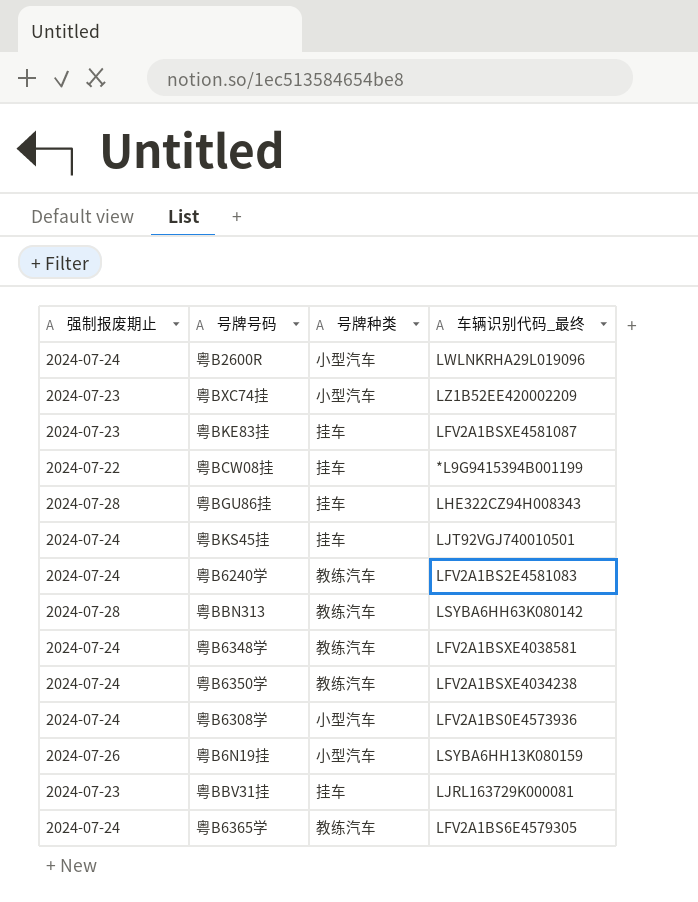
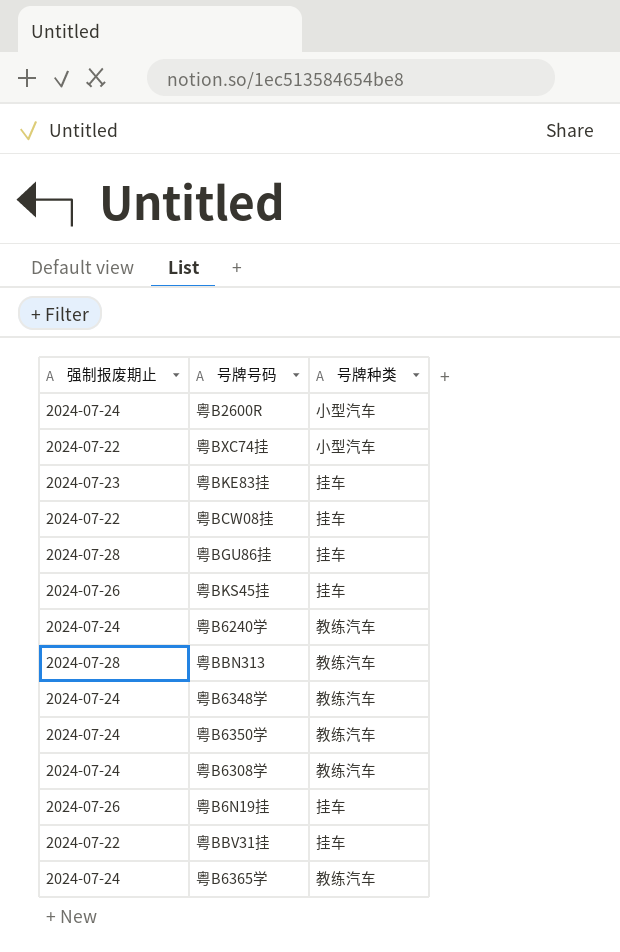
column 车辆识别代码_最终 | position: 4 -> none
粤BXC74挂 | 强制报废期止: 2024-07-23 -> 2024-07-22
粤BKS45挂 | 强制报废期止: 2024-07-24 -> 2024-07-26
粤B6308学 | 号牌种类: 小型汽车 -> 教练汽车
粤B6N19挂 | 号牌种类: 小型汽车 -> 挂车
粤BBV31挂 | 强制报废期止: 2024-07-23 -> 2024-07-22

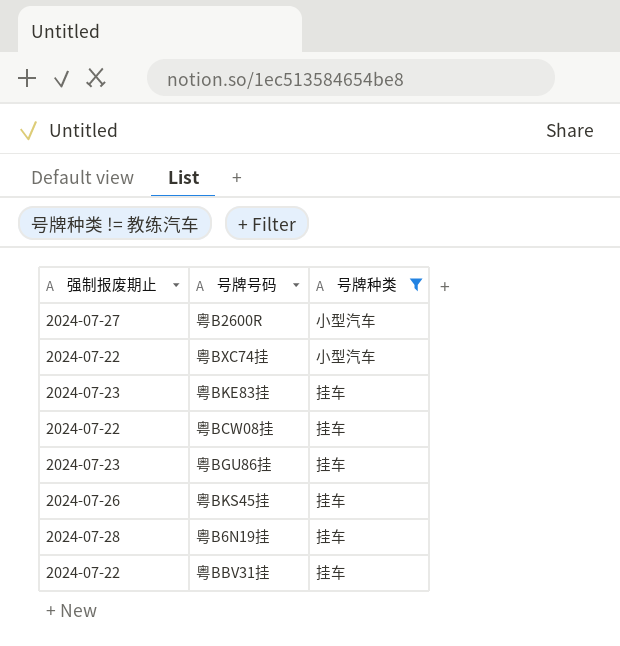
filter: none -> 号牌种类 != 教练汽车
粤B2600R | 强制报废期止: 2024-07-24 -> 2024-07-27
粤BGU86挂 | 强制报废期止: 2024-07-28 -> 2024-07-23
粤B6N19挂 | 强制报废期止: 2024-07-26 -> 2024-07-28

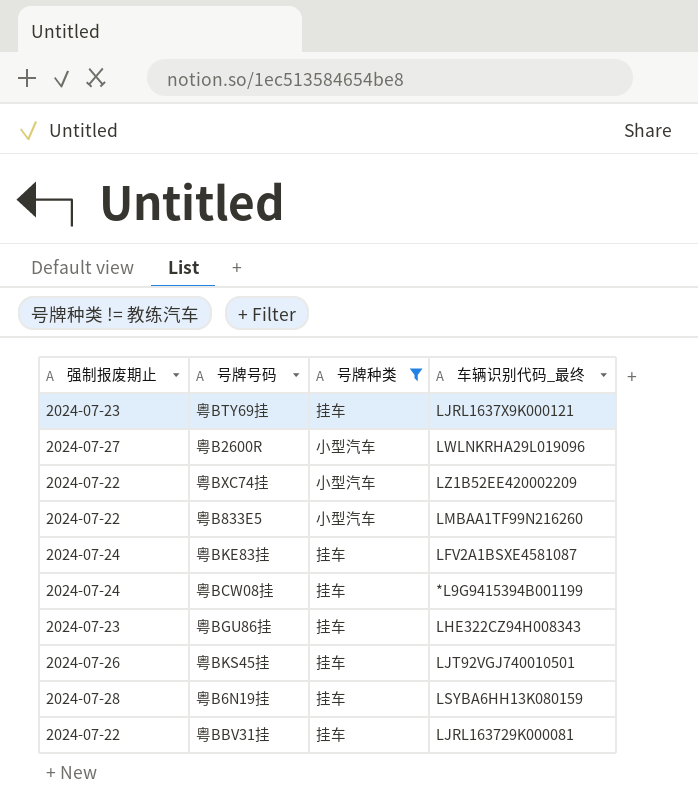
column 车辆识别代码_最终 | position: none -> 4
row 粤BTY69挂: none -> 2024-07-23 | 挂车 | LJRL1637X9K000121
row 粤B833E5: none -> 2024-07-22 | 小型汽车 | LMBAA1TF99N216260
粤BKE83挂 | 强制报废期止: 2024-07-23 -> 2024-07-24
粤BCW08挂 | 强制报废期止: 2024-07-22 -> 2024-07-24

